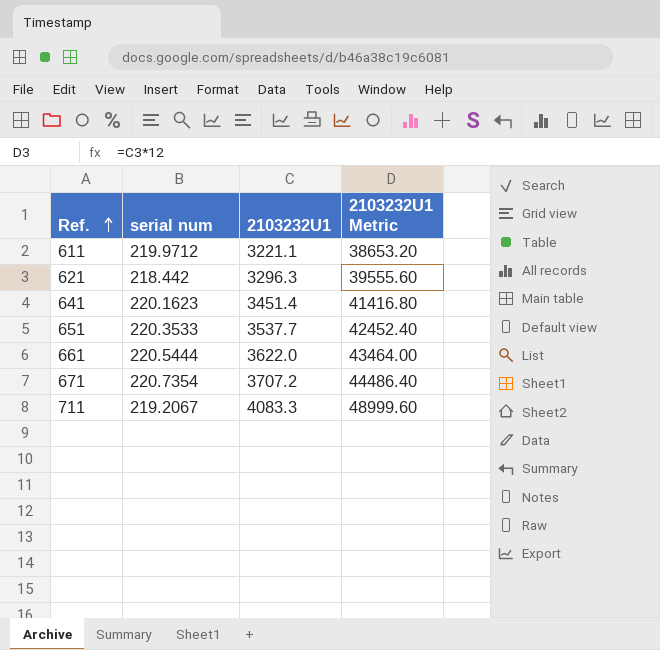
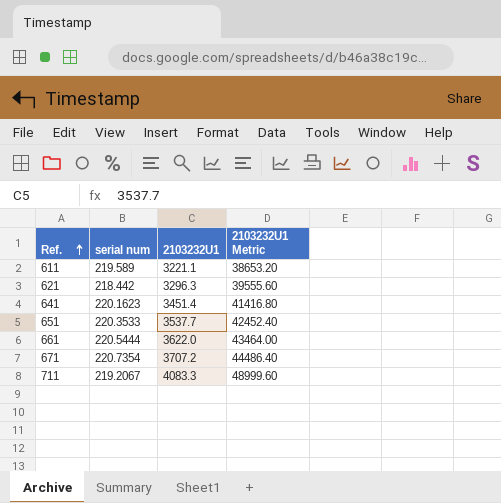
611 | serial num: 219.9712 -> 219.589

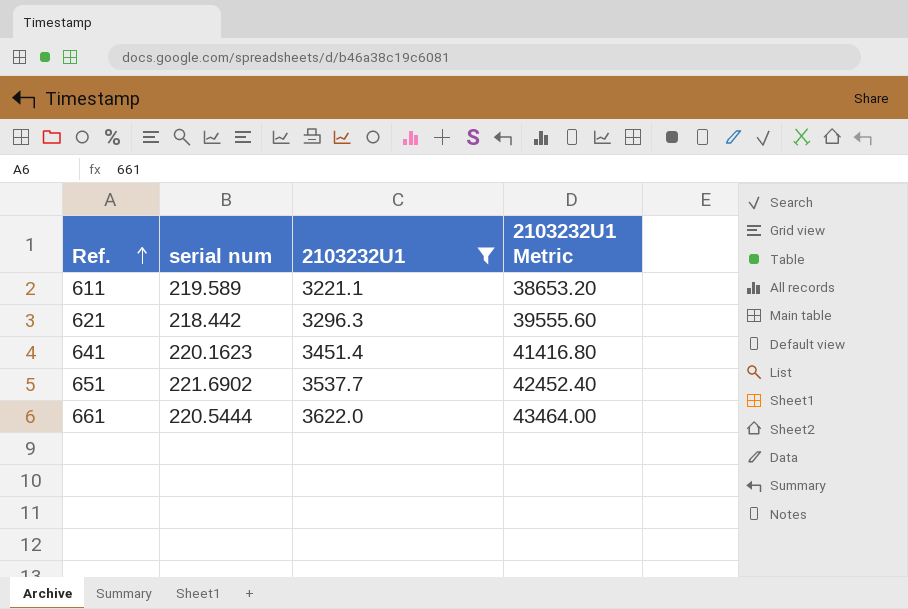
filter: none -> 2103232U1 <= 3622.0
651 | serial num: 220.3533 -> 221.6902

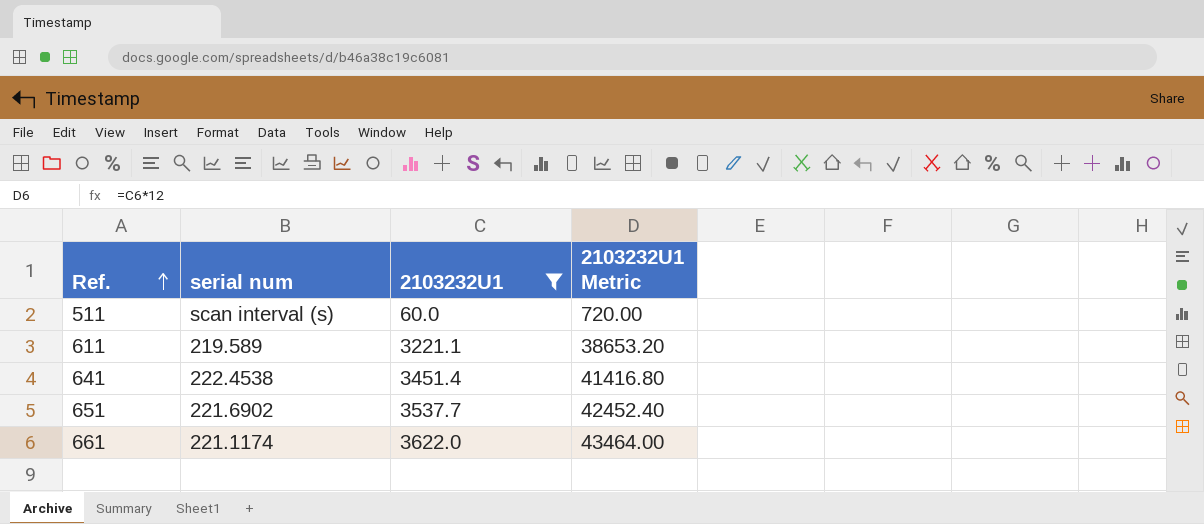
row 621: 218.442 | 3296.3 | 39555.60 -> none
row 511: none -> scan interval (s) | 60.0 | 720.00
641 | serial num: 220.1623 -> 222.4538
661 | serial num: 220.5444 -> 221.1174

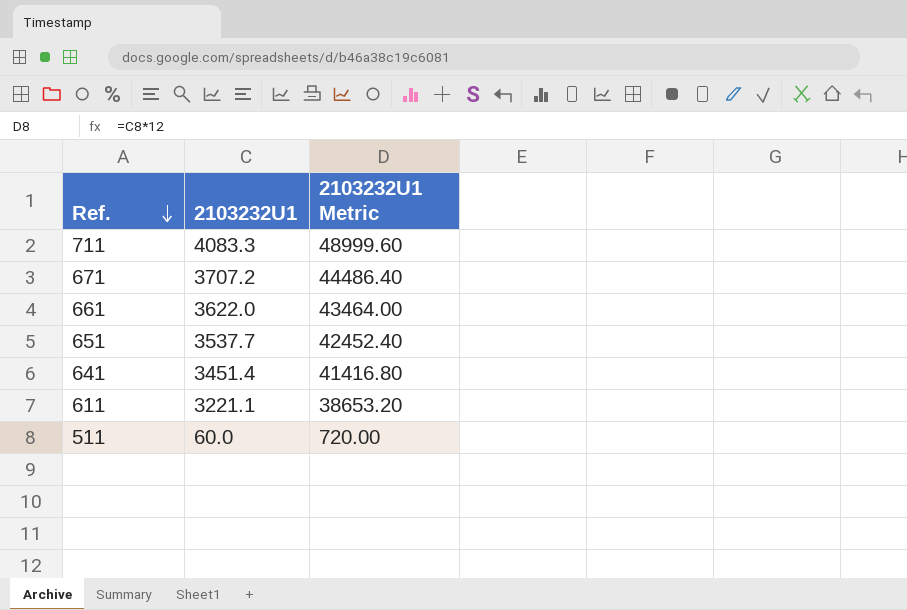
filter: 2103232U1 <= 3622.0 -> none
row order: Ref. ascending -> Ref. descending
column serial num | position: 2 -> none

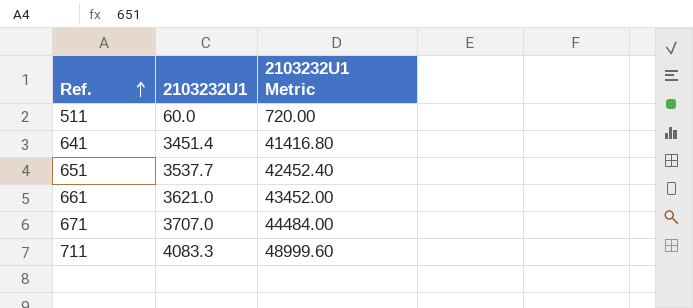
row order: Ref. descending -> Ref. ascending
row 611: 3221.1 | 38653.20 -> none
661 | 2103232U1: 3622.0 -> 3621.0
661 | 2103232U1 Metric: 43464.00 -> 43452.00
671 | 2103232U1: 3707.2 -> 3707.0
671 | 2103232U1 Metric: 44486.40 -> 44484.00

